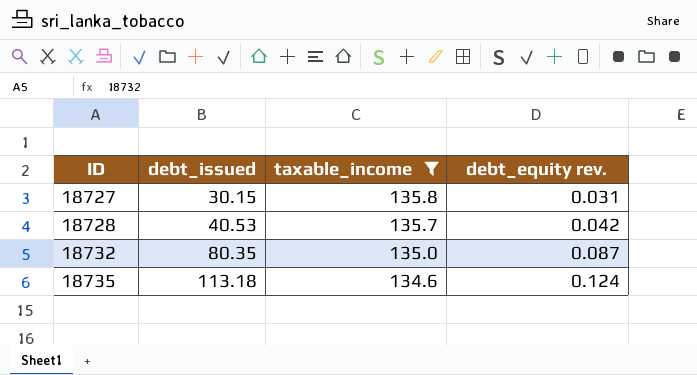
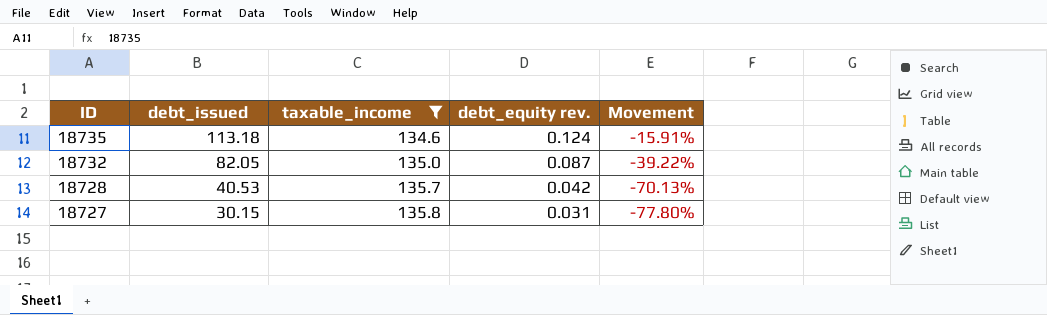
row order: ID ascending -> ID descending
column Movement | formula: none -> ([debt_issued] - [taxable_income]) / [taxable_income]
18732 | debt_issued: 80.35 -> 82.05

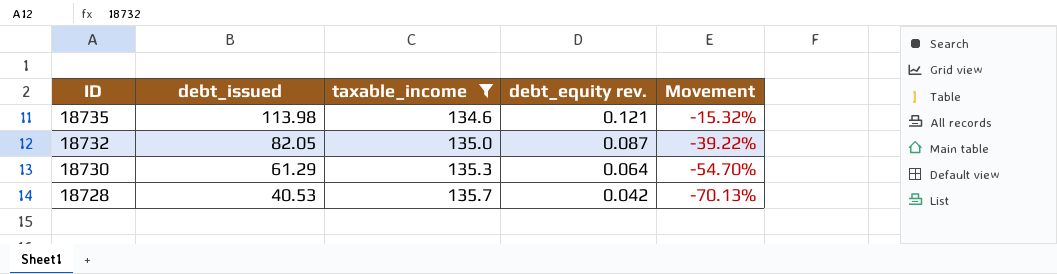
row 18727: 30.15 | 135.8 | 0.031 | -77.80% -> none
18735 | debt_issued: 113.18 -> 113.98
18735 | debt_equity rev.: 0.124 -> 0.121
18735 | Movement: -15.91% -> -15.32%
row 18730: none -> 61.29 | 135.3 | 0.064 | -54.70%

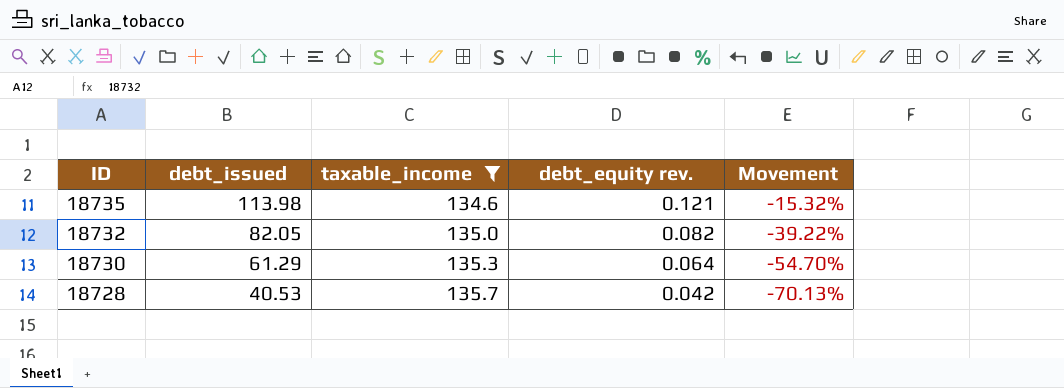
18732 | debt_equity rev.: 0.087 -> 0.082

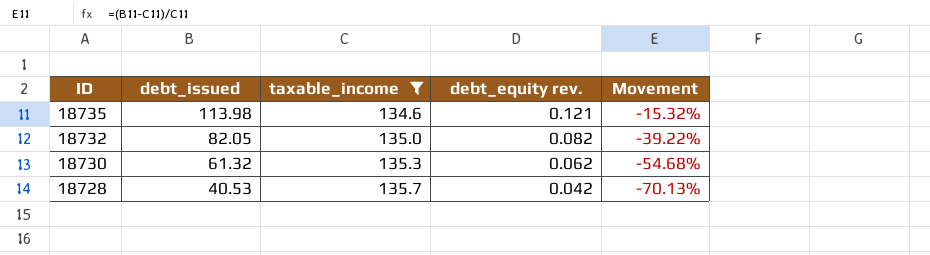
18730 | debt_issued: 61.29 -> 61.32
18730 | debt_equity rev.: 0.064 -> 0.062
18730 | Movement: -54.70% -> -54.68%

